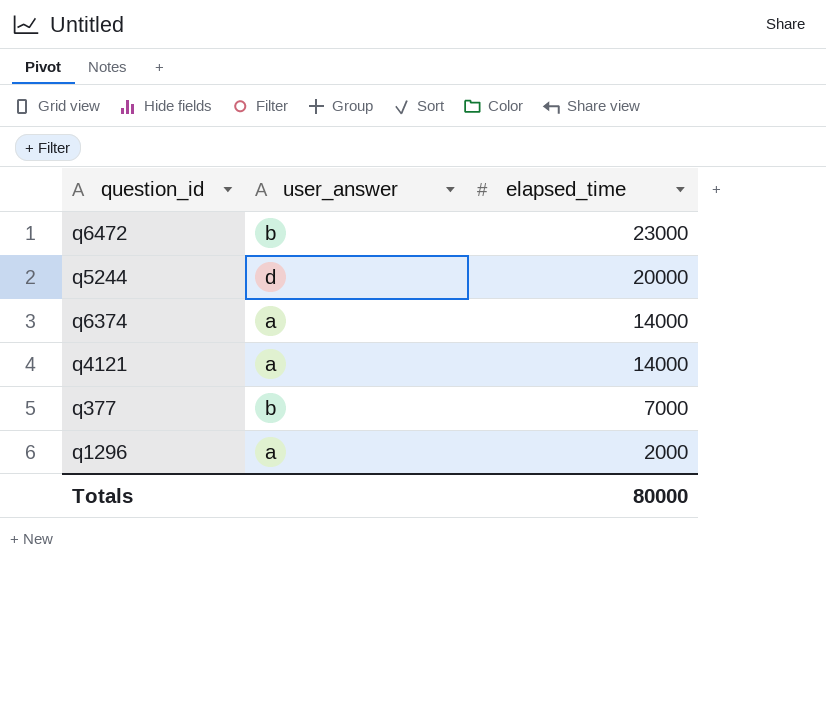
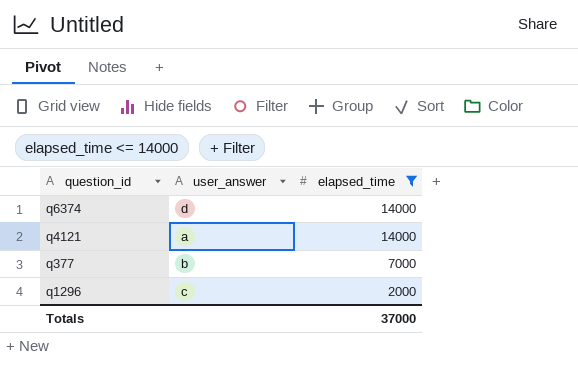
filter: none -> elapsed_time <= 14000
q6374 | user_answer: a -> d
q1296 | user_answer: a -> c
Totals | elapsed_time: 80000 -> 37000

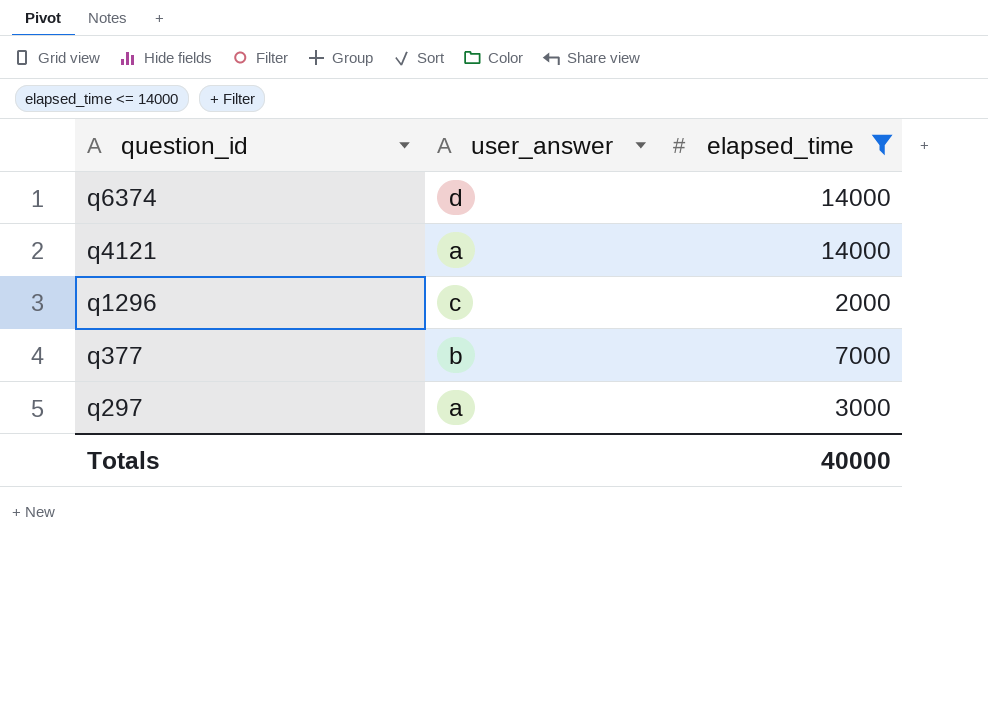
row order: elapsed_time descending -> question_id descending
row q297: none -> a | 3000
Totals | elapsed_time: 37000 -> 40000

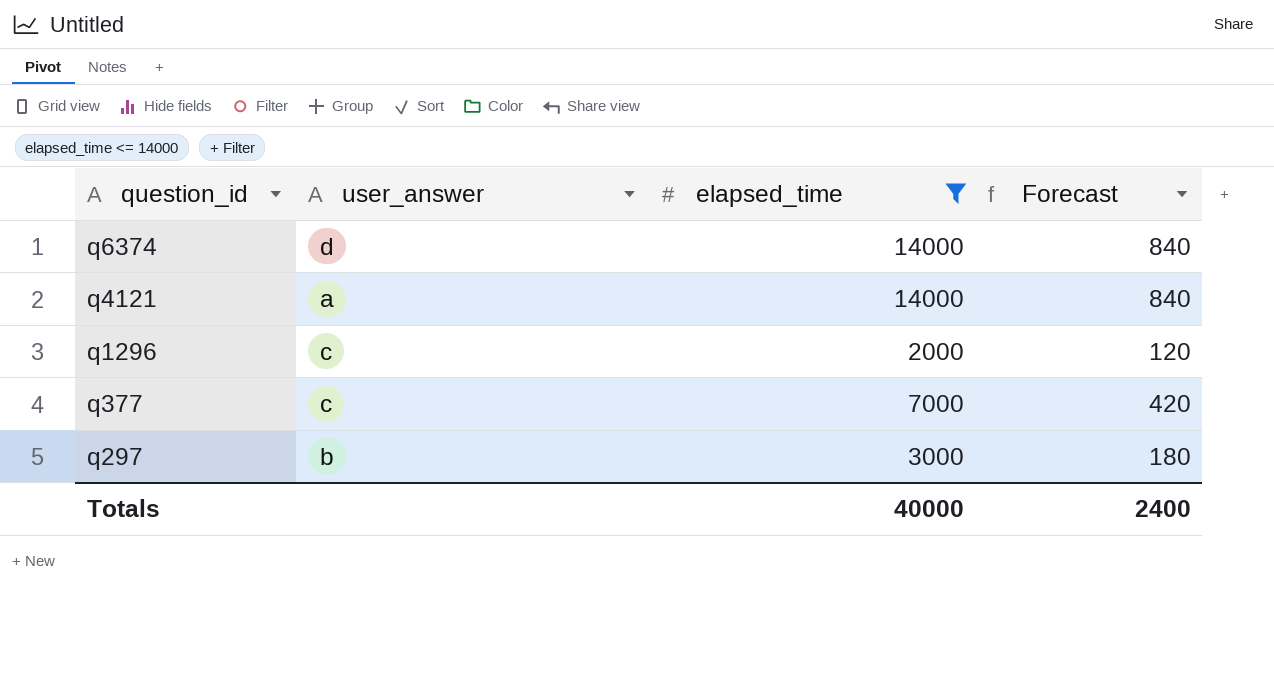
column Forecast | formula: none -> [elapsed_time] * 0.06
q377 | user_answer: b -> c
q297 | user_answer: a -> b

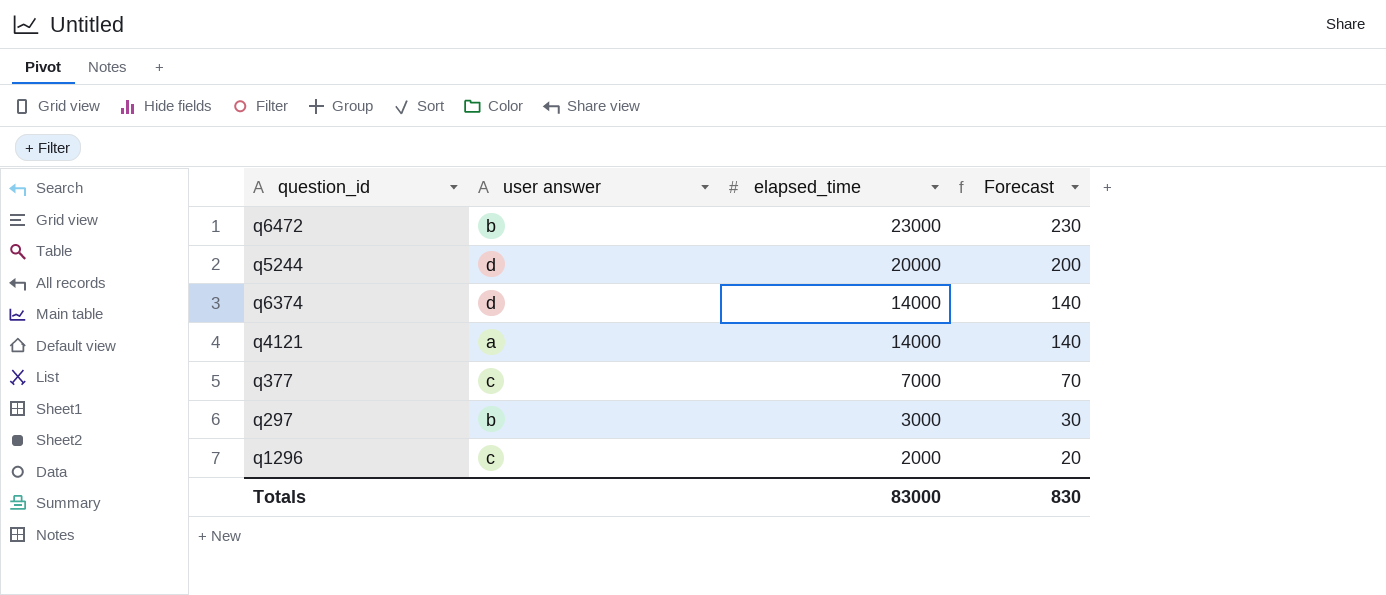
filter: elapsed_time <= 14000 -> none
row order: question_id descending -> elapsed_time descending
column name: user_answer -> user answer
column Forecast | formula: [elapsed_time] * 0.06 -> [elapsed_time] * 0.01
Totals | elapsed_time: 40000 -> 83000
Totals | Forecast: 2400 -> 830

